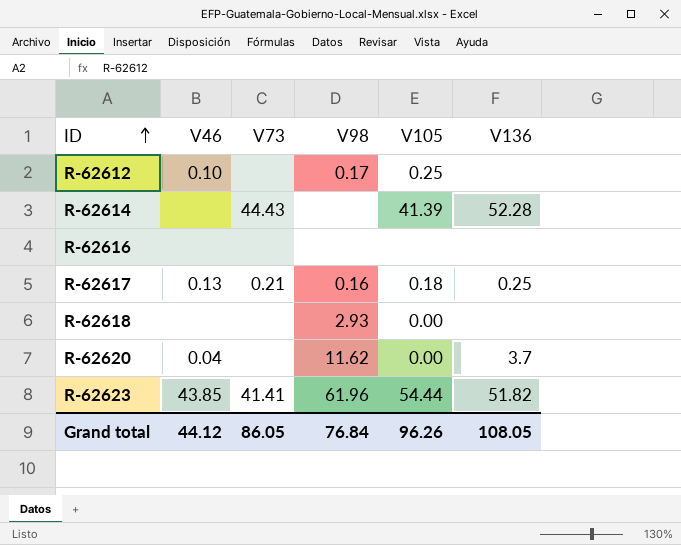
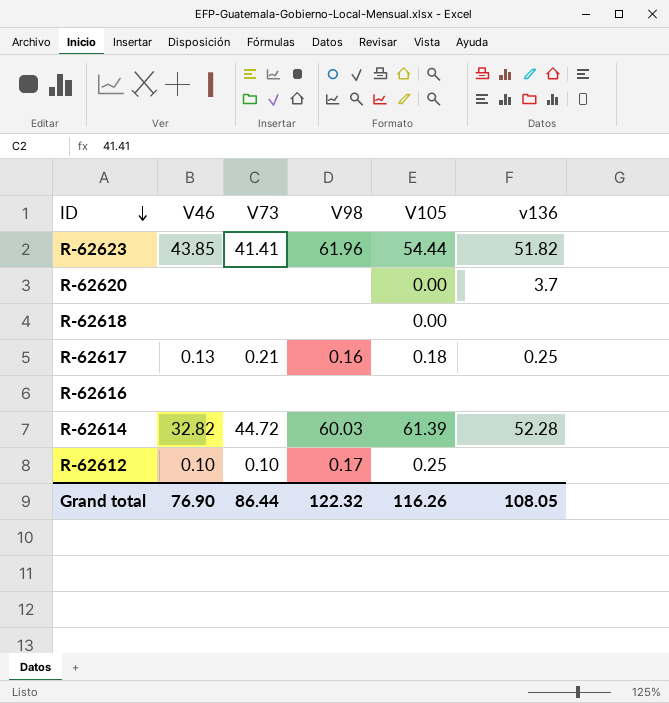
row order: ID ascending -> ID descending
column name: V136 -> v136
R-62620 | V46: 0.04 -> none
R-62620 | V98: 11.62 -> none
R-62618 | V98: 2.93 -> none
R-62614 | V46: none -> 32.82
R-62614 | V73: 44.43 -> 44.72
R-62614 | V98: none -> 60.03
R-62614 | V105: 41.39 -> 61.39
R-62612 | V73: none -> 0.10
Grand total | V46: 44.12 -> 76.90
Grand total | V73: 86.05 -> 86.44
Grand total | V98: 76.84 -> 122.32
Grand total | V105: 96.26 -> 116.26

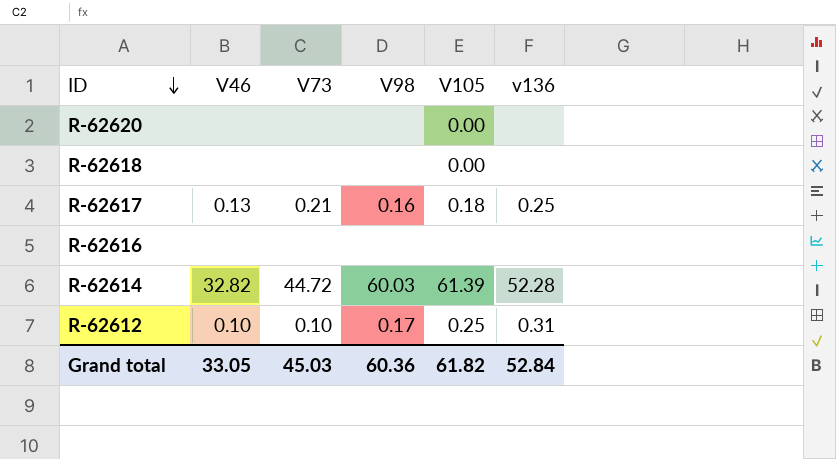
row R-62623: 43.85 | 41.41 | 61.96 | 54.44 | 51.82 -> none
R-62620 | v136: 3.7 -> none
R-62612 | v136: none -> 0.31
Grand total | V46: 76.90 -> 33.05
Grand total | V73: 86.44 -> 45.03
Grand total | V98: 122.32 -> 60.36
Grand total | V105: 116.26 -> 61.82
Grand total | v136: 108.05 -> 52.84

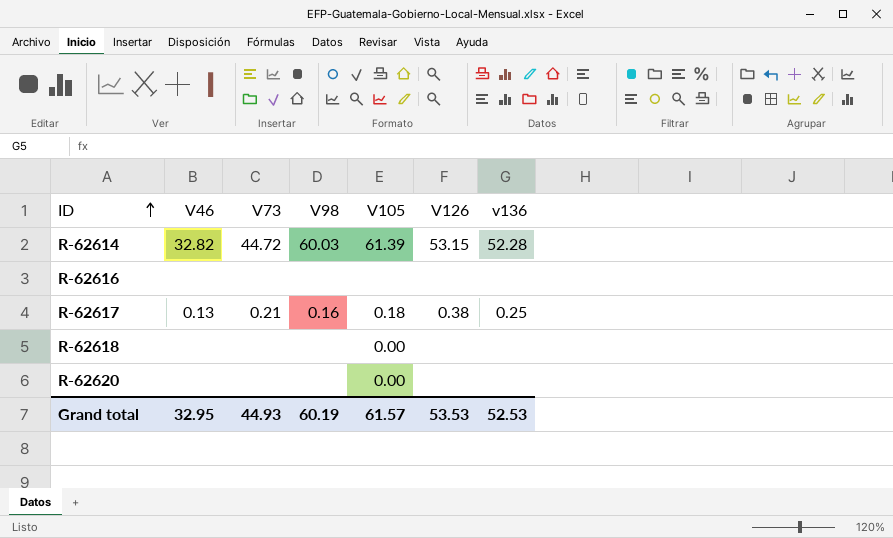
row order: ID descending -> ID ascending
column V126 | position: none -> 6
row R-62612: 0.10 | 0.10 | 0.17 | 0.25 | 0.31 -> none
Grand total | V46: 33.05 -> 32.95
Grand total | V73: 45.03 -> 44.93
Grand total | V98: 60.36 -> 60.19
Grand total | V105: 61.82 -> 61.57
Grand total | v136: 52.84 -> 52.53

